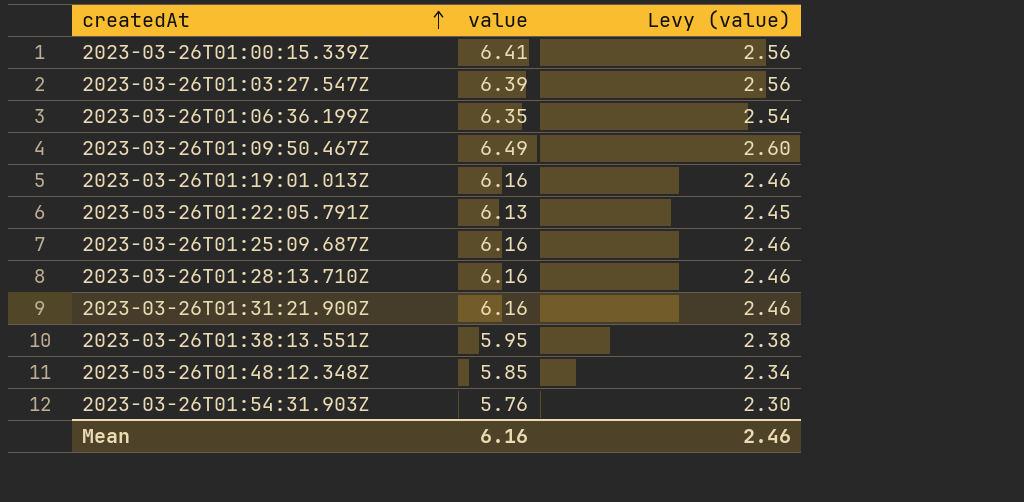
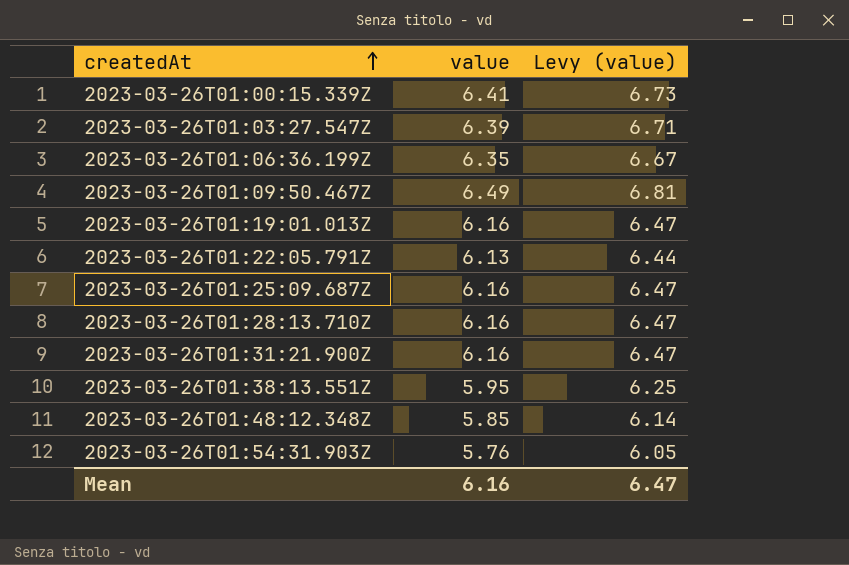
column Levy (value) | formula: [value] * 0.4 -> [value] * 1.05
Mean | Levy (value): 2.46 -> 6.47

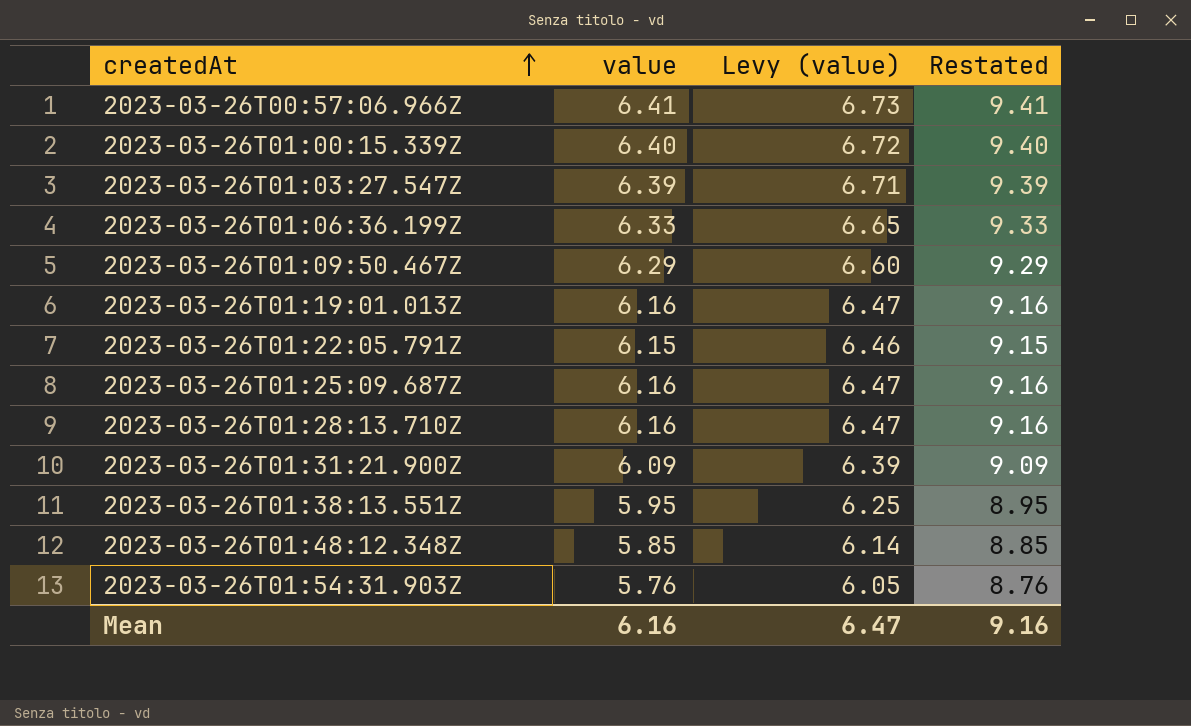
column Restated | formula: none -> [value] + 3
row 2023-03-26T00:57:06.966Z: none -> 6.41 | 6.73 | 9.41
2023-03-26T01:00:15.339Z | value: 6.41 -> 6.40
2023-03-26T01:00:15.339Z | Levy (value): 6.73 -> 6.72
2023-03-26T01:06:36.199Z | value: 6.35 -> 6.33
2023-03-26T01:06:36.199Z | Levy (value): 6.67 -> 6.65
2023-03-26T01:09:50.467Z | value: 6.49 -> 6.29
2023-03-26T01:09:50.467Z | Levy (value): 6.81 -> 6.60
2023-03-26T01:22:05.791Z | value: 6.13 -> 6.15
2023-03-26T01:22:05.791Z | Levy (value): 6.44 -> 6.46
2023-03-26T01:31:21.900Z | value: 6.16 -> 6.09
2023-03-26T01:31:21.900Z | Levy (value): 6.47 -> 6.39

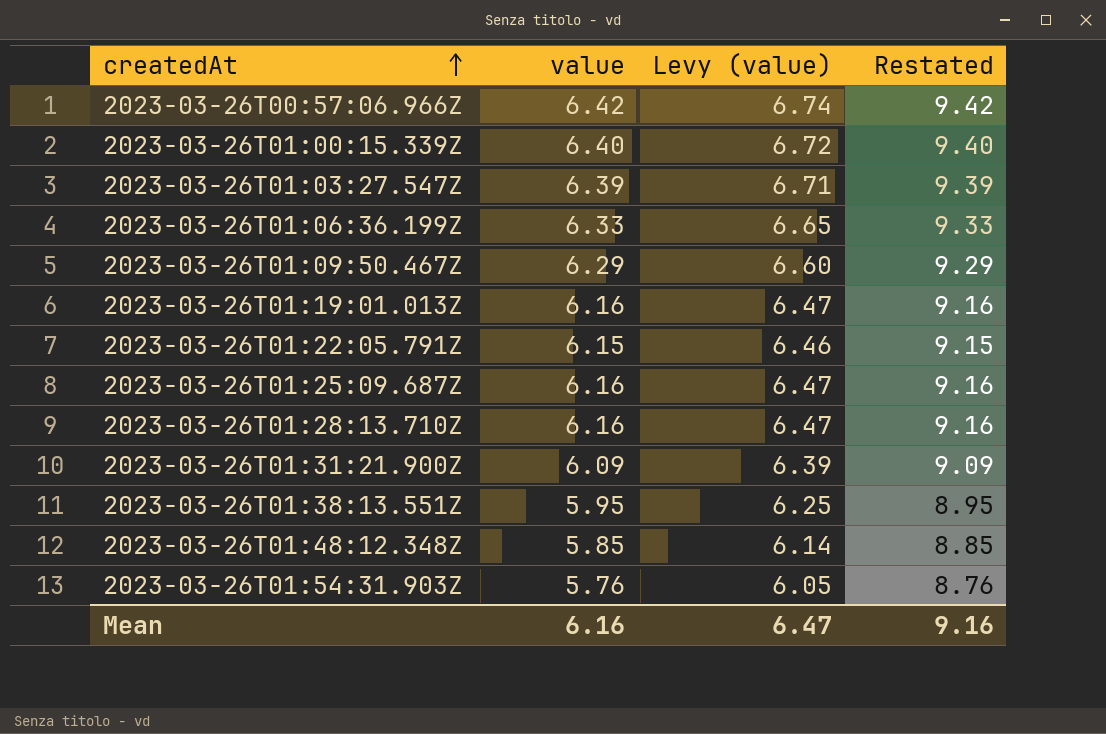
2023-03-26T00:57:06.966Z | value: 6.41 -> 6.42
2023-03-26T00:57:06.966Z | Levy (value): 6.73 -> 6.74
2023-03-26T00:57:06.966Z | Restated: 9.41 -> 9.42

